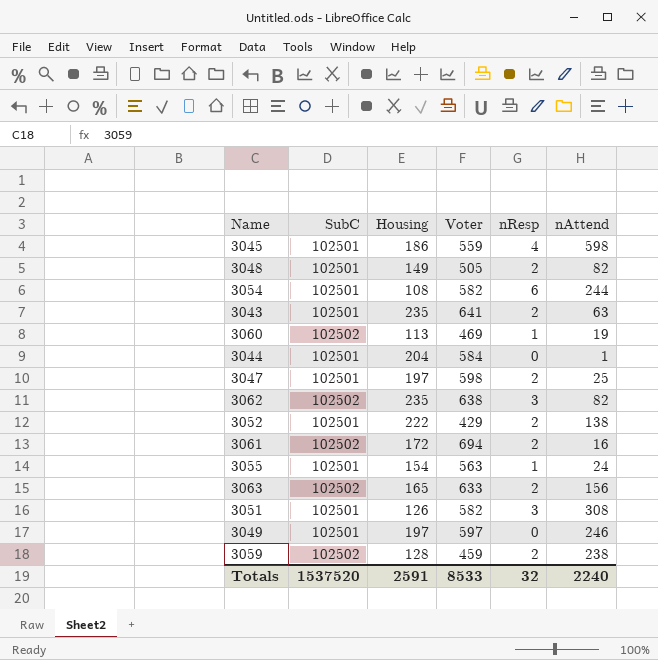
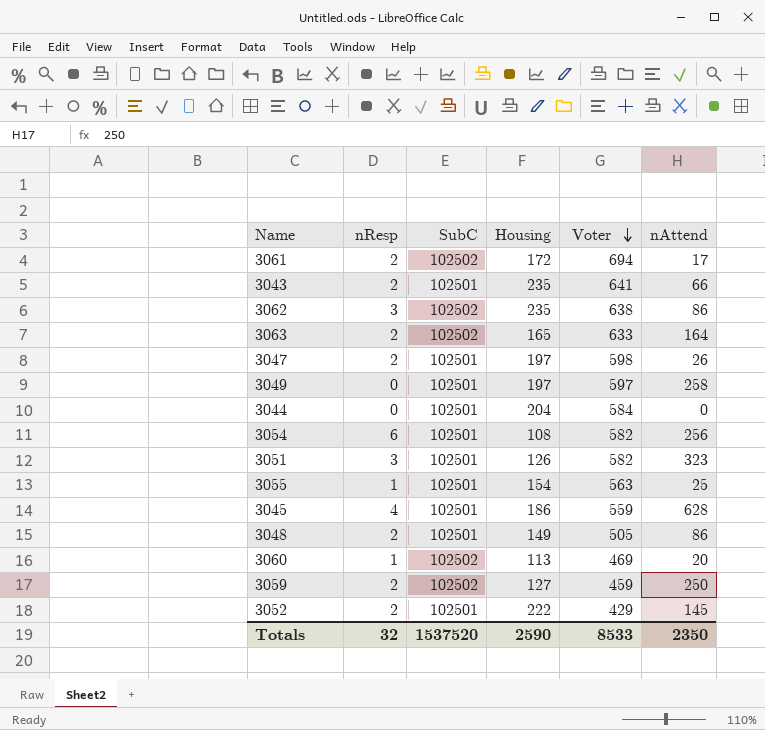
row order: none -> Voter descending
column nResp | position: 5 -> 2
3061 | nAttend: 16 -> 17
3043 | nAttend: 63 -> 66
3062 | nAttend: 82 -> 86
3063 | nAttend: 156 -> 164
3047 | nAttend: 25 -> 26
3049 | nAttend: 246 -> 258
3044 | nAttend: 1 -> 0
3054 | nAttend: 244 -> 256
3051 | nAttend: 308 -> 323
3055 | nAttend: 24 -> 25
3045 | nAttend: 598 -> 628
3048 | nAttend: 82 -> 86
3060 | nAttend: 19 -> 20
3059 | Housing: 128 -> 127
3059 | nAttend: 238 -> 250
3052 | nAttend: 138 -> 145
Totals | Housing: 2591 -> 2590
Totals | nAttend: 2240 -> 2350

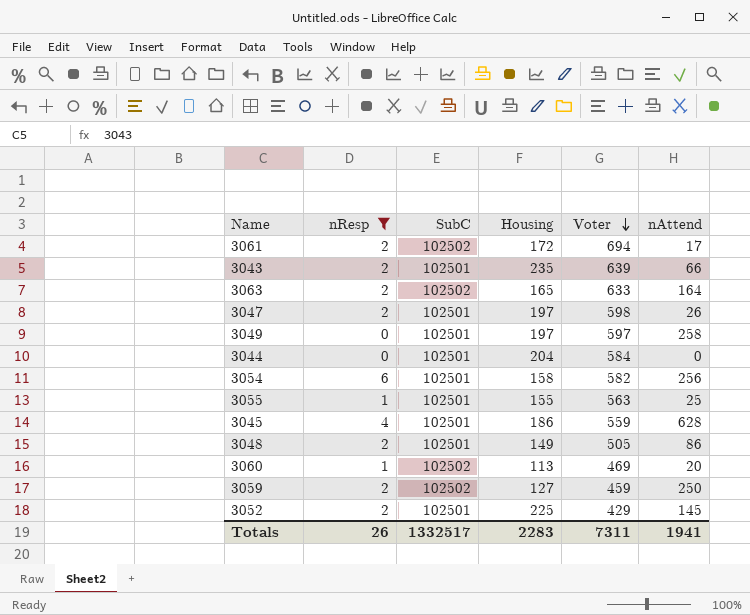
filter: none -> nResp != 3
3043 | Voter: 641 -> 639
3054 | Housing: 108 -> 158
3055 | Housing: 154 -> 155
3052 | Housing: 222 -> 225
Totals | nResp: 32 -> 26
Totals | SubC: 1537520 -> 1332517
Totals | Housing: 2590 -> 2283
Totals | Voter: 8533 -> 7311
Totals | nAttend: 2350 -> 1941

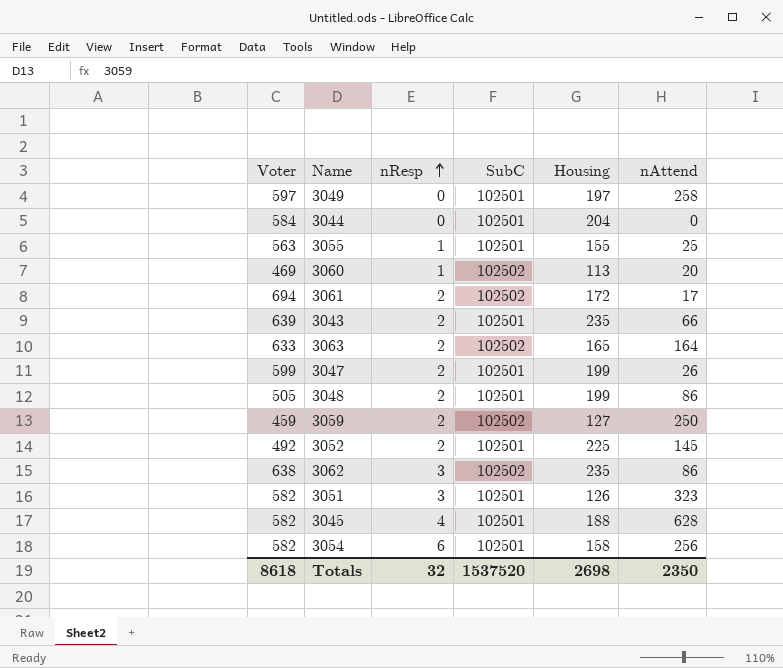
filter: nResp != 3 -> none
row order: Voter descending -> nResp ascending
column Voter | position: 5 -> 1
3047 | Voter: 598 -> 599
3047 | Housing: 197 -> 199
3048 | Housing: 149 -> 199
3052 | Voter: 429 -> 492
3045 | Voter: 559 -> 582
3045 | Housing: 186 -> 188
Totals | Voter: 7311 -> 8618
Totals | nResp: 26 -> 32
Totals | SubC: 1332517 -> 1537520
Totals | Housing: 2283 -> 2698
Totals | nAttend: 1941 -> 2350

